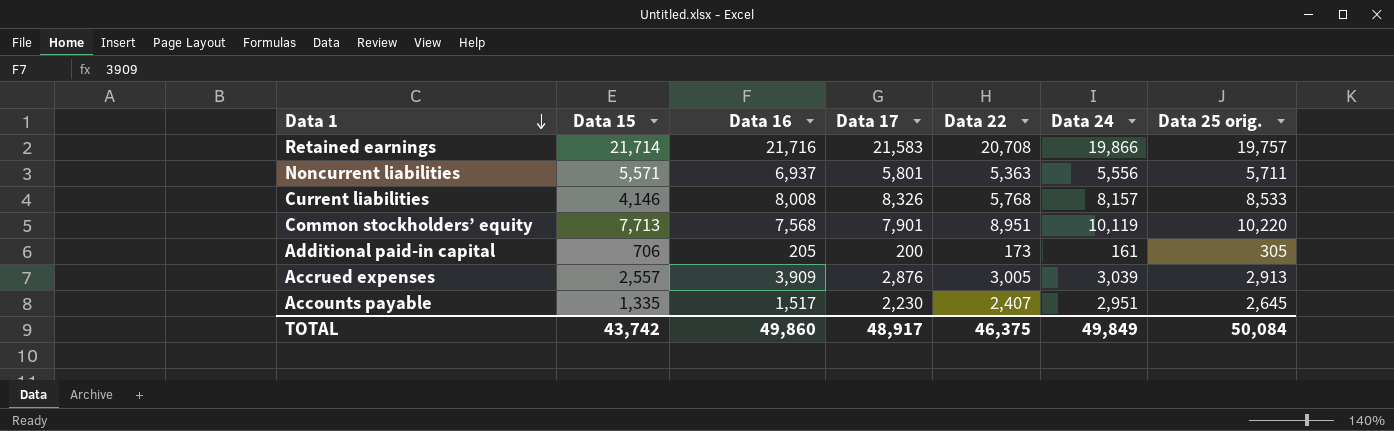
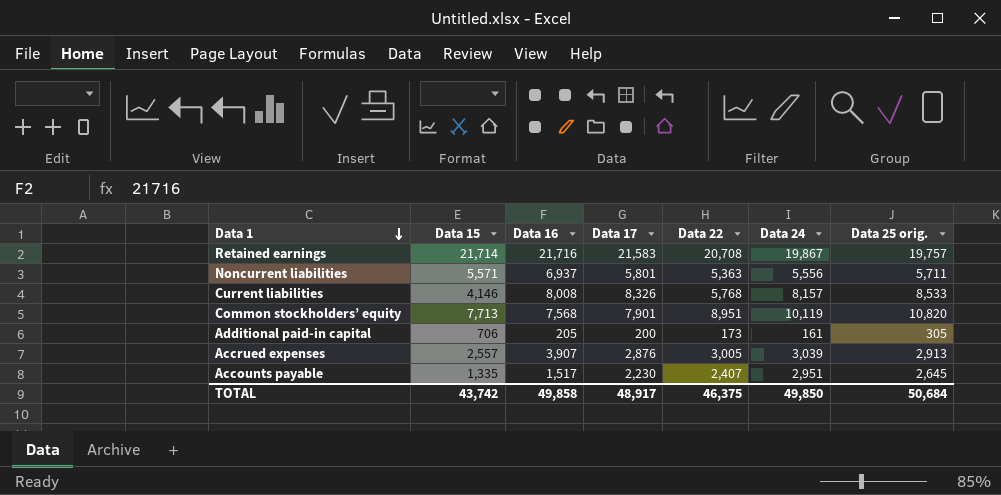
Retained earnings | Data 24: 19,866 -> 19,867
Common stockholders’ equity | Data 25 orig.: 10,220 -> 10,820
Accrued expenses | Data 16: 3,909 -> 3,907
TOTAL | Data 16: 49,860 -> 49,858
TOTAL | Data 24: 49,849 -> 49,850
TOTAL | Data 25 orig.: 50,084 -> 50,684

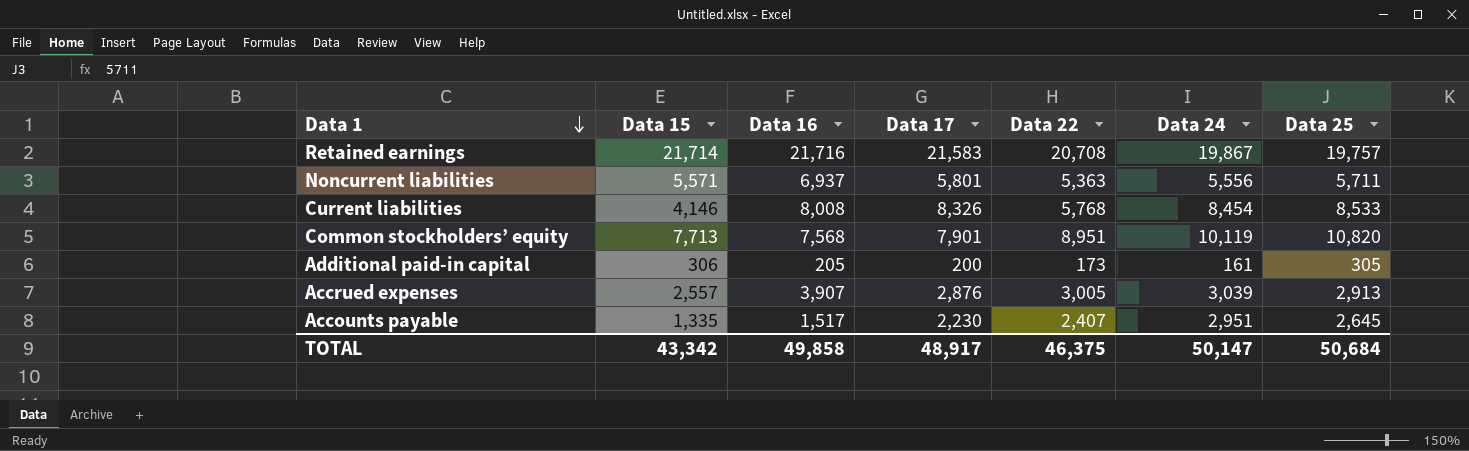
column name: Data 25 orig. -> Data 25
Current liabilities | Data 24: 8,157 -> 8,454
Additional paid-in capital | Data 15: 706 -> 306
TOTAL | Data 15: 43,742 -> 43,342
TOTAL | Data 24: 49,850 -> 50,147

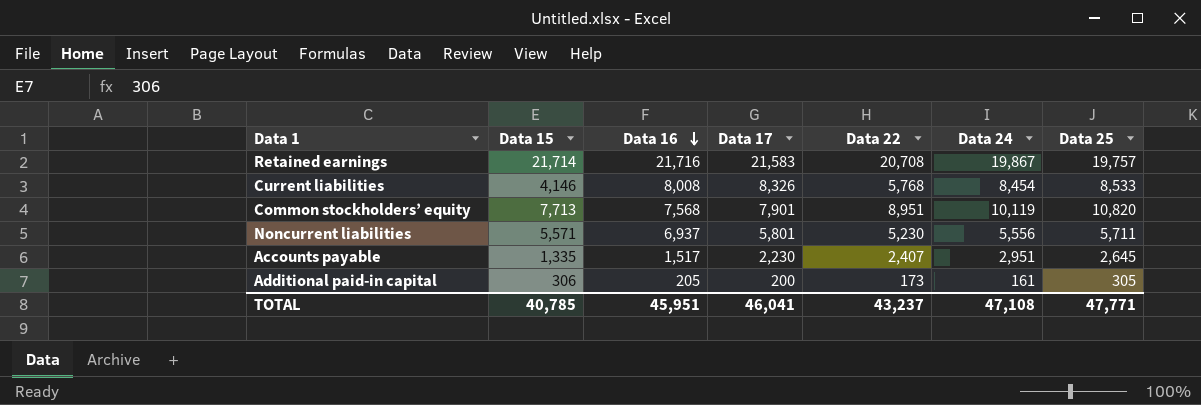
row order: Data 1 descending -> Data 16 descending
row Accrued expenses: 2,557 | 3,907 | 2,876 | 3,005 | 3,039 | 2,913 -> none
Noncurrent liabilities | Data 22: 5,363 -> 5,230
TOTAL | Data 15: 43,342 -> 40,785
TOTAL | Data 16: 49,858 -> 45,951
TOTAL | Data 17: 48,917 -> 46,041
TOTAL | Data 22: 46,375 -> 43,237
TOTAL | Data 24: 50,147 -> 47,108
TOTAL | Data 25: 50,684 -> 47,771

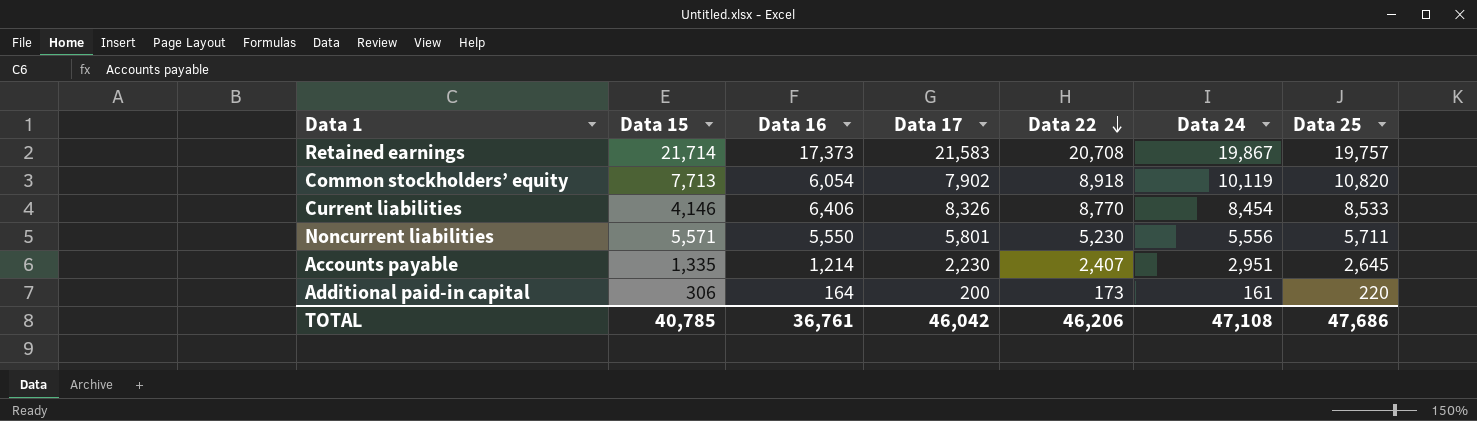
row order: Data 16 descending -> Data 22 descending
Retained earnings | Data 16: 21,716 -> 17,373
Common stockholders’ equity | Data 16: 7,568 -> 6,054
Common stockholders’ equity | Data 17: 7,901 -> 7,902
Common stockholders’ equity | Data 22: 8,951 -> 8,918
Current liabilities | Data 16: 8,008 -> 6,406
Current liabilities | Data 22: 5,768 -> 8,770
Noncurrent liabilities | Data 16: 6,937 -> 5,550
Accounts payable | Data 16: 1,517 -> 1,214
Additional paid-in capital | Data 16: 205 -> 164
Additional paid-in capital | Data 25: 305 -> 220
TOTAL | Data 16: 45,951 -> 36,761
TOTAL | Data 17: 46,041 -> 46,042
TOTAL | Data 22: 43,237 -> 46,206
TOTAL | Data 25: 47,771 -> 47,686

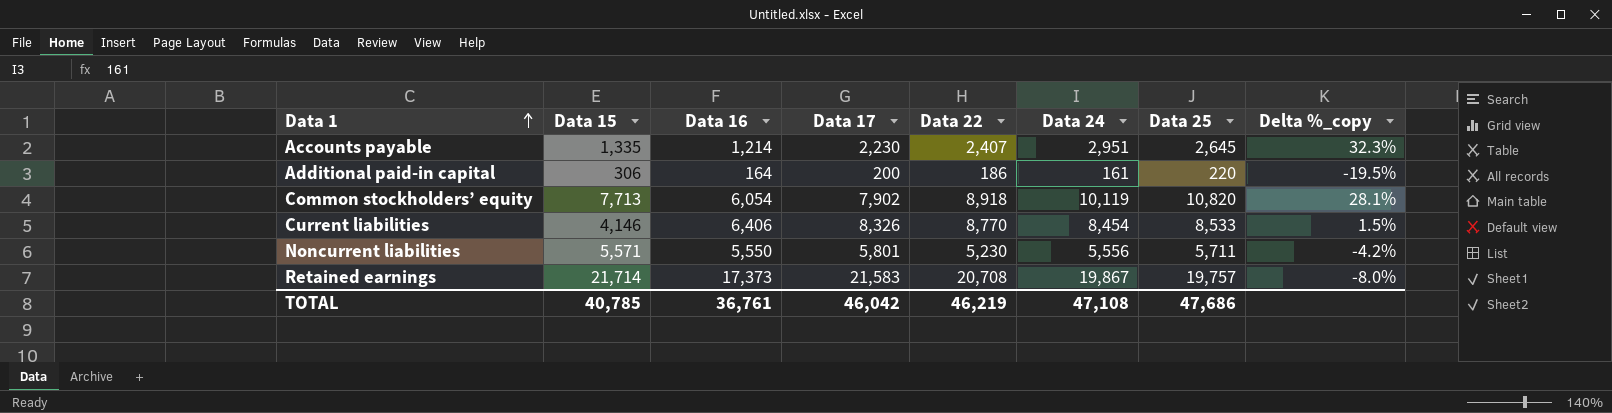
row order: Data 22 descending -> Data 1 ascending
column Delta %_copy | formula: none -> ([Data 24] - [Data 17]) / [Data 17]
Additional paid-in capital | Data 22: 173 -> 186
TOTAL | Data 22: 46,206 -> 46,219

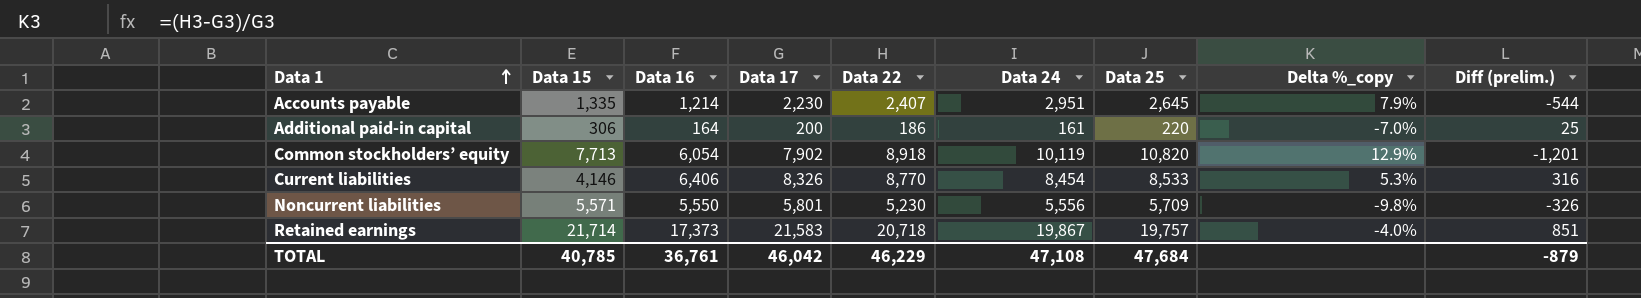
column Delta %_copy | formula: ([Data 24] - [Data 17]) / [Data 17] -> ([Data 22] - [Data 17]) / [Data 17]
column Diff (prelim.) | formula: none -> [Data 22] - [Data 24]
Noncurrent liabilities | Data 25: 5,711 -> 5,709
Retained earnings | Data 22: 20,708 -> 20,718
TOTAL | Data 22: 46,219 -> 46,229
TOTAL | Data 25: 47,686 -> 47,684

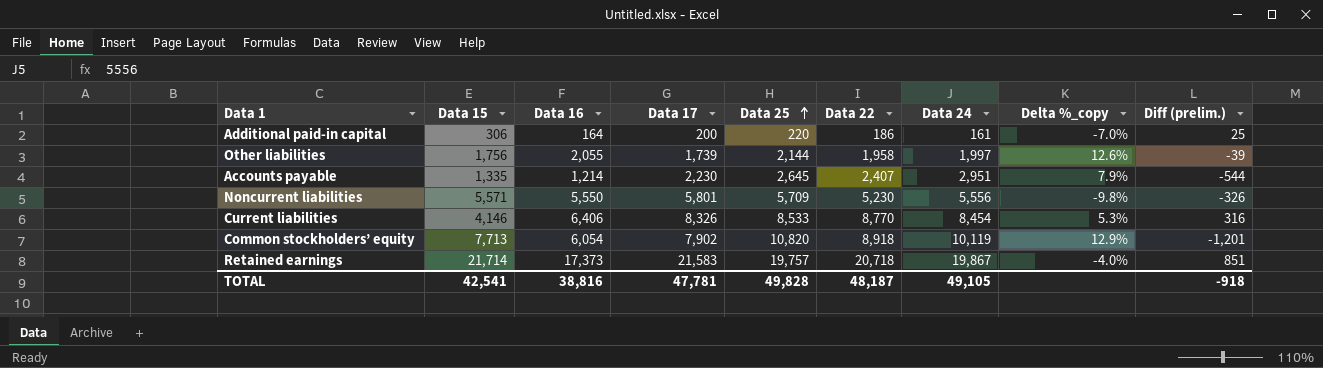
row order: Data 1 ascending -> Data 25 ascending
column Data 25 | position: 7 -> 5
row Other liabilities: none -> 1,756 | 2,055 | 1,739 | 2,144 | 1,958 | 1,997 | 12.6% | -39
TOTAL | Data 15: 40,785 -> 42,541
TOTAL | Data 16: 36,761 -> 38,816
TOTAL | Data 17: 46,042 -> 47,781
TOTAL | Data 25: 47,684 -> 49,828
TOTAL | Data 22: 46,229 -> 48,187
TOTAL | Data 24: 47,108 -> 49,105
TOTAL | Diff (prelim.): -879 -> -918

